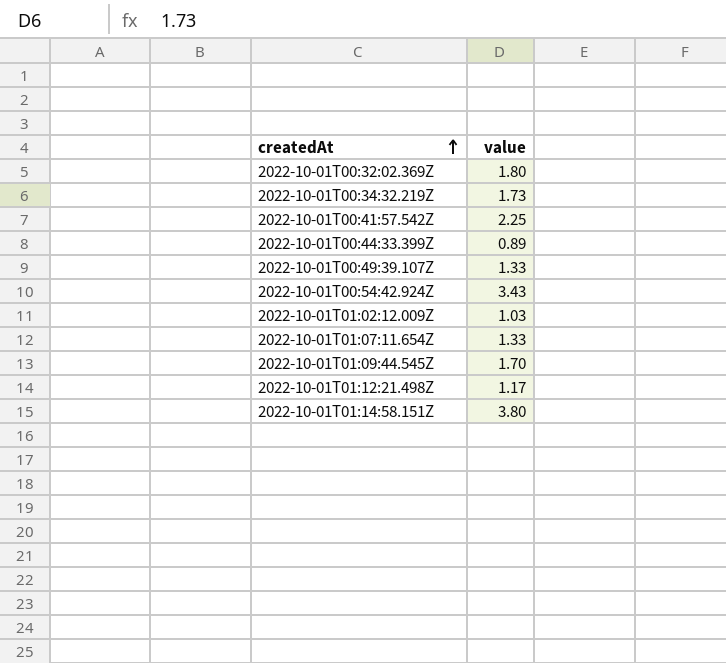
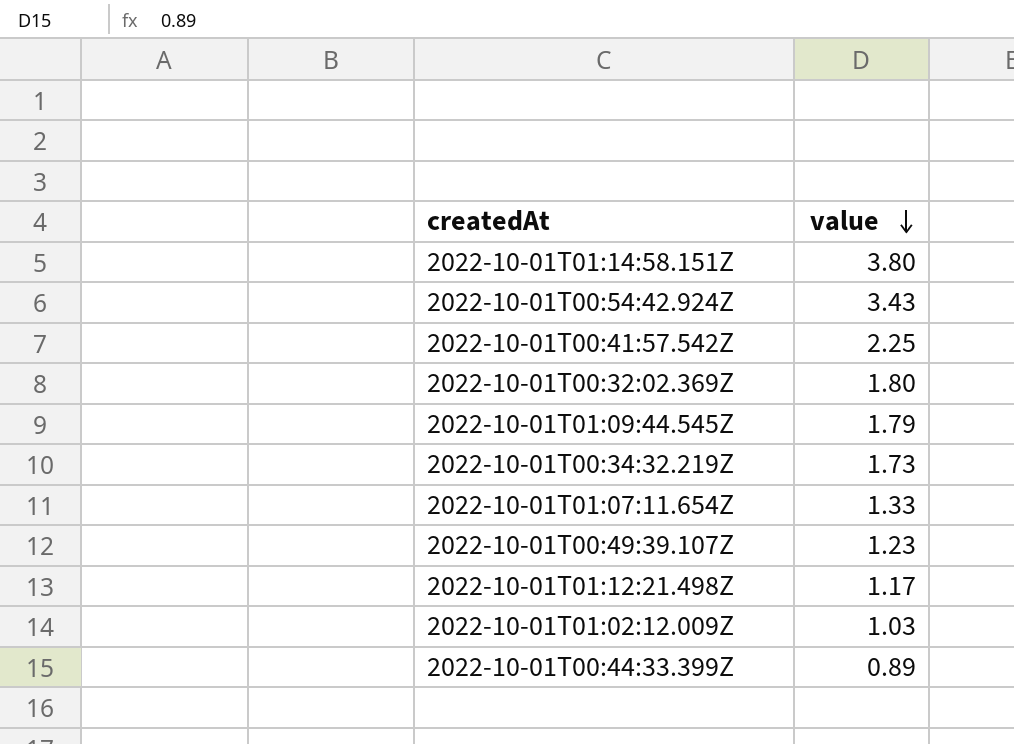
row order: createdAt ascending -> value descending
2022-10-01T01:09:44.545Z | value: 1.70 -> 1.79
2022-10-01T00:49:39.107Z | value: 1.33 -> 1.23

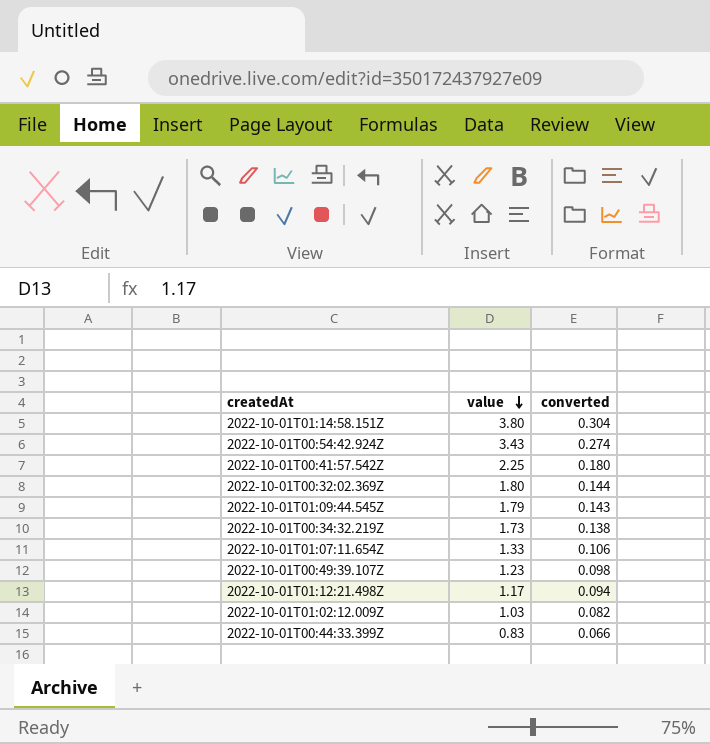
column converted | formula: none -> [value] * 0.08
2022-10-01T00:44:33.399Z | value: 0.89 -> 0.83

